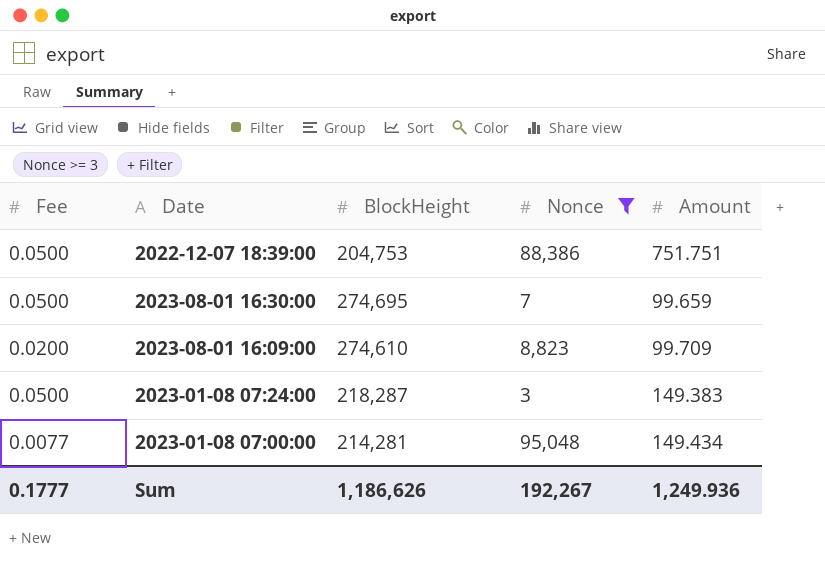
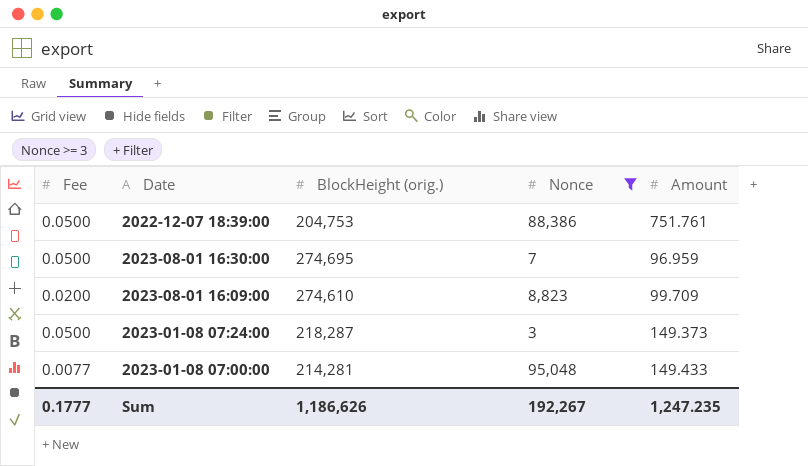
column name: BlockHeight -> BlockHeight (orig.)
2022-12-07 18:39:00 | Amount: 751.751 -> 751.761
2023-08-01 16:30:00 | Amount: 99.659 -> 96.959
2023-01-08 07:24:00 | Amount: 149.383 -> 149.373
2023-01-08 07:00:00 | Amount: 149.434 -> 149.433
Sum | Amount: 1,249.936 -> 1,247.235

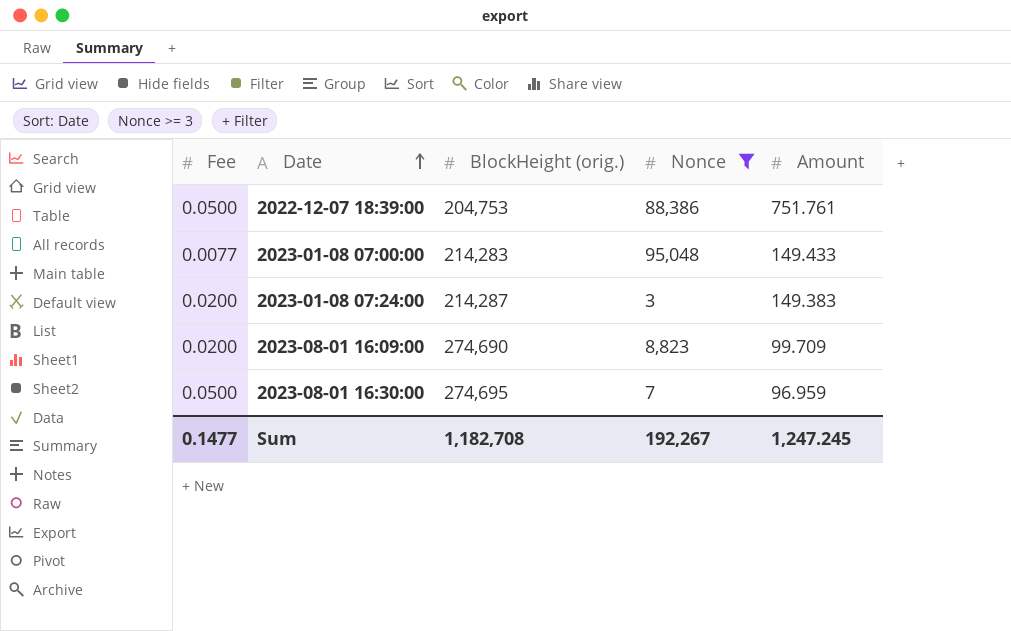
row order: none -> Date ascending
2023-01-08 07:00:00 | BlockHeight (orig.): 214,281 -> 214,283
2023-01-08 07:24:00 | Fee: 0.0500 -> 0.0200
2023-01-08 07:24:00 | BlockHeight (orig.): 218,287 -> 214,287
2023-01-08 07:24:00 | Amount: 149.373 -> 149.383
2023-08-01 16:09:00 | BlockHeight (orig.): 274,610 -> 274,690
Sum | Fee: 0.1777 -> 0.1477
Sum | BlockHeight (orig.): 1,186,626 -> 1,182,708
Sum | Amount: 1,247.235 -> 1,247.245

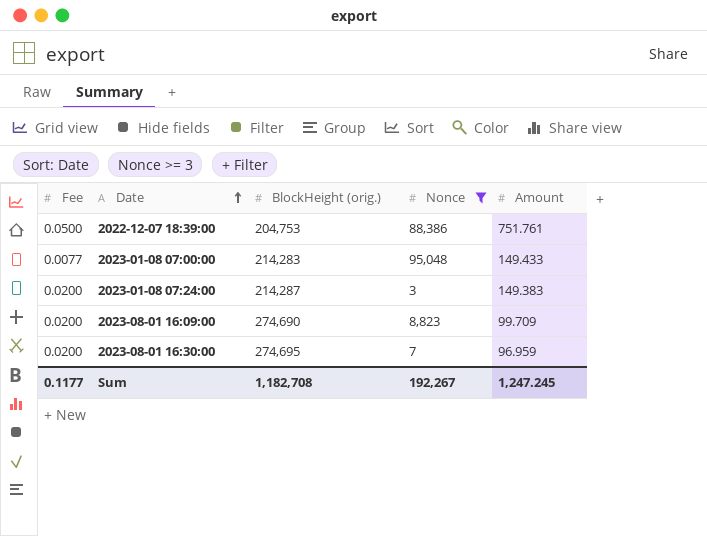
2023-08-01 16:30:00 | Fee: 0.0500 -> 0.0200
Sum | Fee: 0.1477 -> 0.1177

